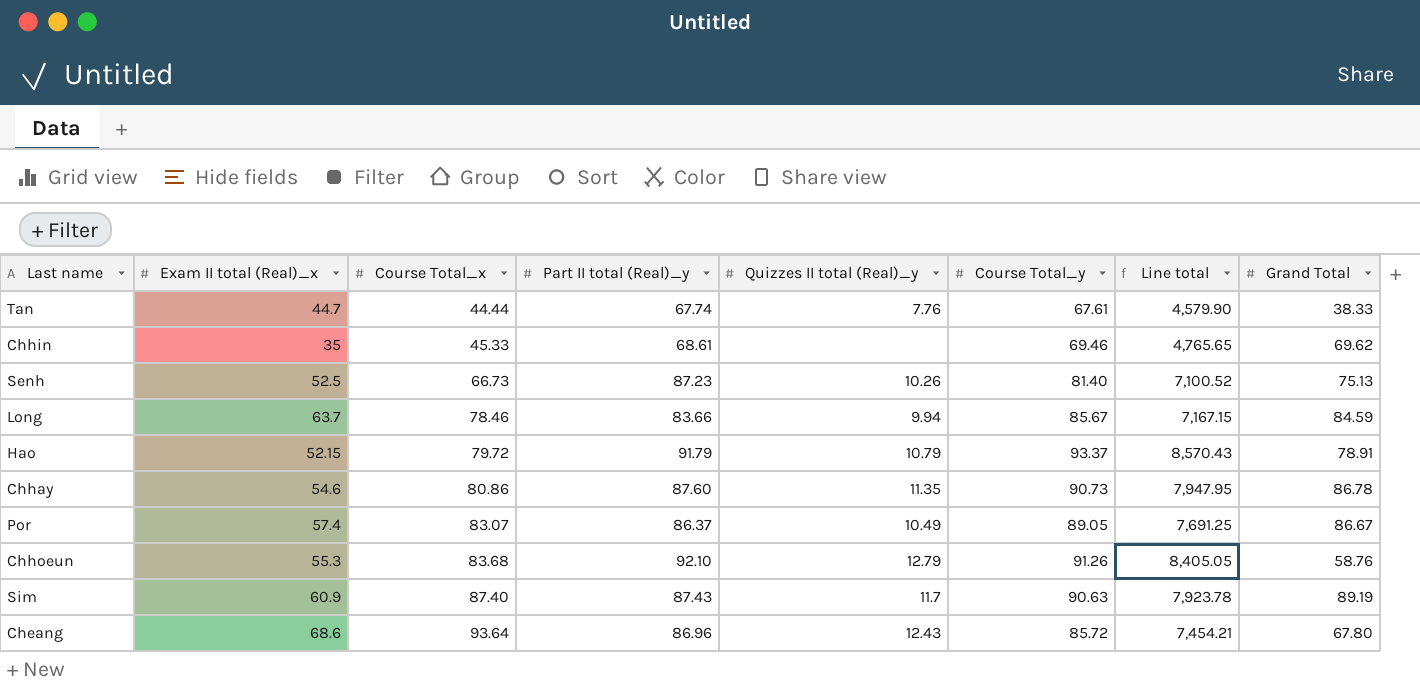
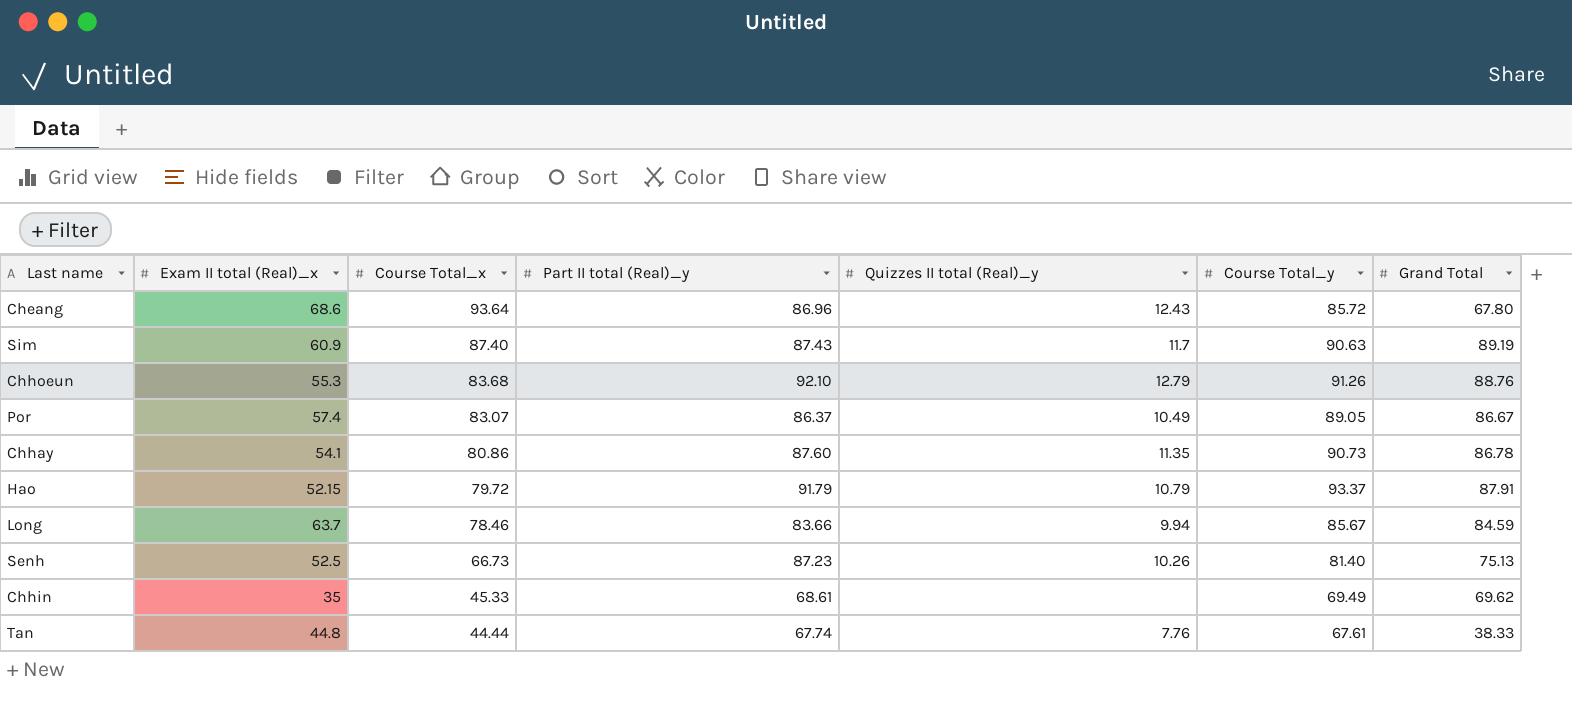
row order: Course Total_x ascending -> Course Total_x descending
column Line total | formula: [Part II total (Real)_y] * [Course Total_y] -> none
Chhoeun | Grand Total: 58.76 -> 88.76
Chhay | Exam II total (Real)_x: 54.6 -> 54.1
Hao | Grand Total: 78.91 -> 87.91
Chhin | Course Total_y: 69.46 -> 69.49
Tan | Exam II total (Real)_x: 44.7 -> 44.8

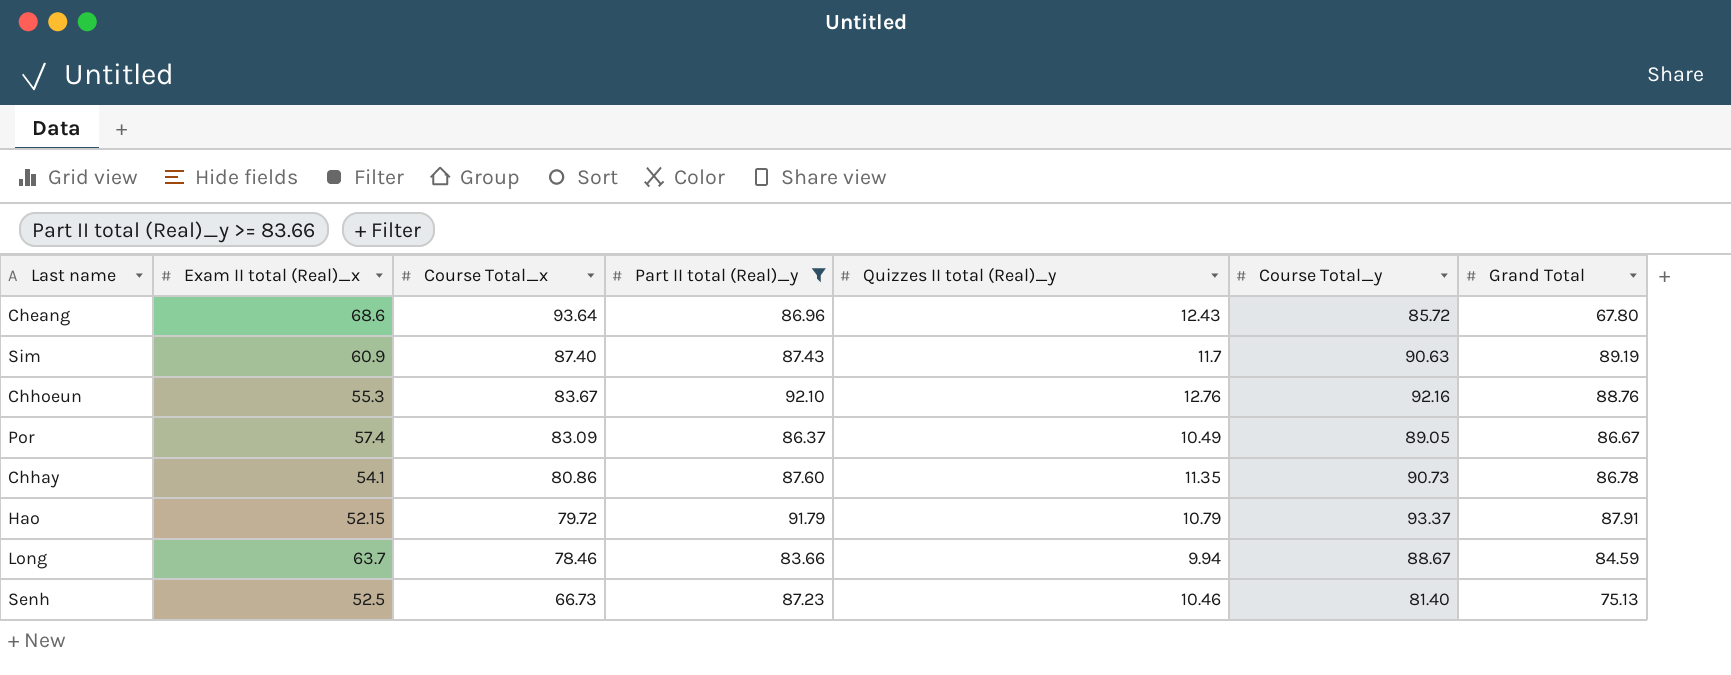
filter: none -> Part II total (Real)_y >= 83.66
Chhoeun | Course Total_x: 83.68 -> 83.67
Chhoeun | Quizzes II total (Real)_y: 12.79 -> 12.76
Chhoeun | Course Total_y: 91.26 -> 92.16
Por | Course Total_x: 83.07 -> 83.09
Long | Course Total_y: 85.67 -> 88.67
Senh | Quizzes II total (Real)_y: 10.26 -> 10.46

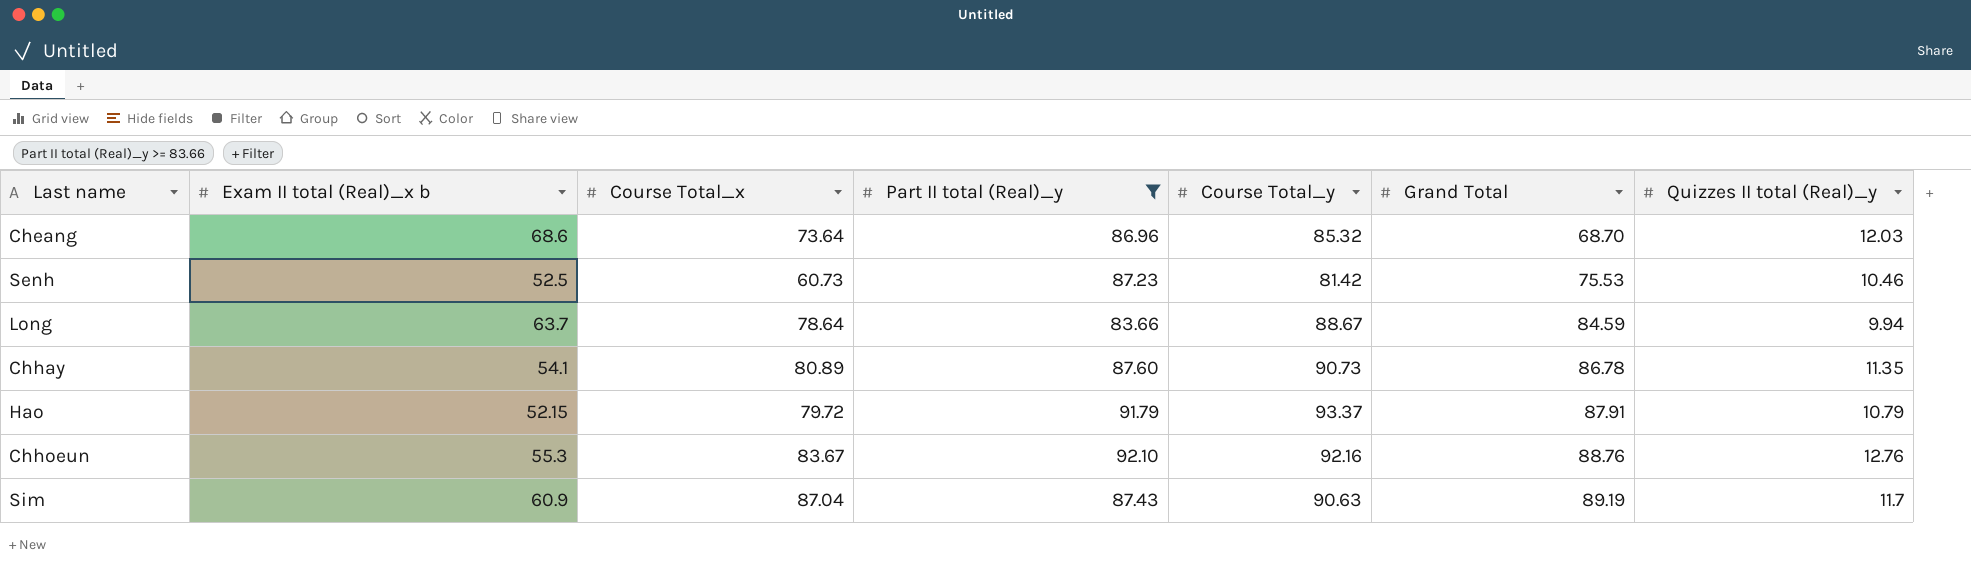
row order: Course Total_x descending -> Grand Total ascending
column name: Exam II total (Real)_x -> Exam II total (Real)_x b
column Quizzes II total (Real)_y | position: 5 -> 7
row Por: 57.4 | 83.09 | 86.37 | 10.49 | 89.05 | 86.67 -> none
Cheang | Course Total_x: 93.64 -> 73.64
Cheang | Course Total_y: 85.72 -> 85.32
Cheang | Grand Total: 67.80 -> 68.70
Cheang | Quizzes II total (Real)_y: 12.43 -> 12.03
Senh | Course Total_x: 66.73 -> 60.73
Senh | Course Total_y: 81.40 -> 81.42
Senh | Grand Total: 75.13 -> 75.53
Long | Course Total_x: 78.46 -> 78.64
Chhay | Course Total_x: 80.86 -> 80.89
Sim | Course Total_x: 87.40 -> 87.04

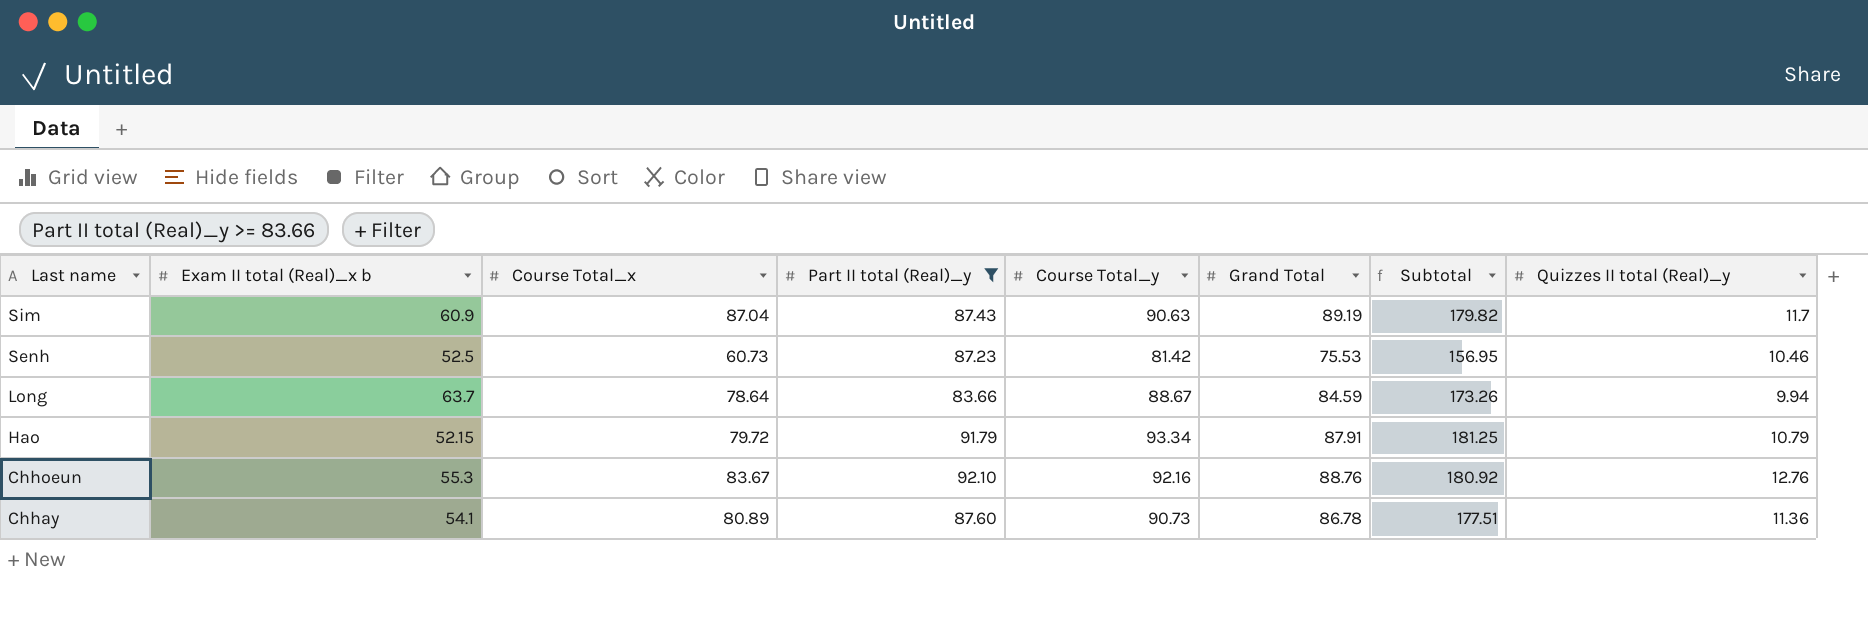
row order: Grand Total ascending -> Last name descending
column Subtotal | formula: none -> [Course Total_y] + [Grand Total]
row Cheang: 68.6 | 73.64 | 86.96 | 85.32 | 68.70 | 12.03 -> none
Hao | Course Total_y: 93.37 -> 93.34
Chhay | Quizzes II total (Real)_y: 11.35 -> 11.36

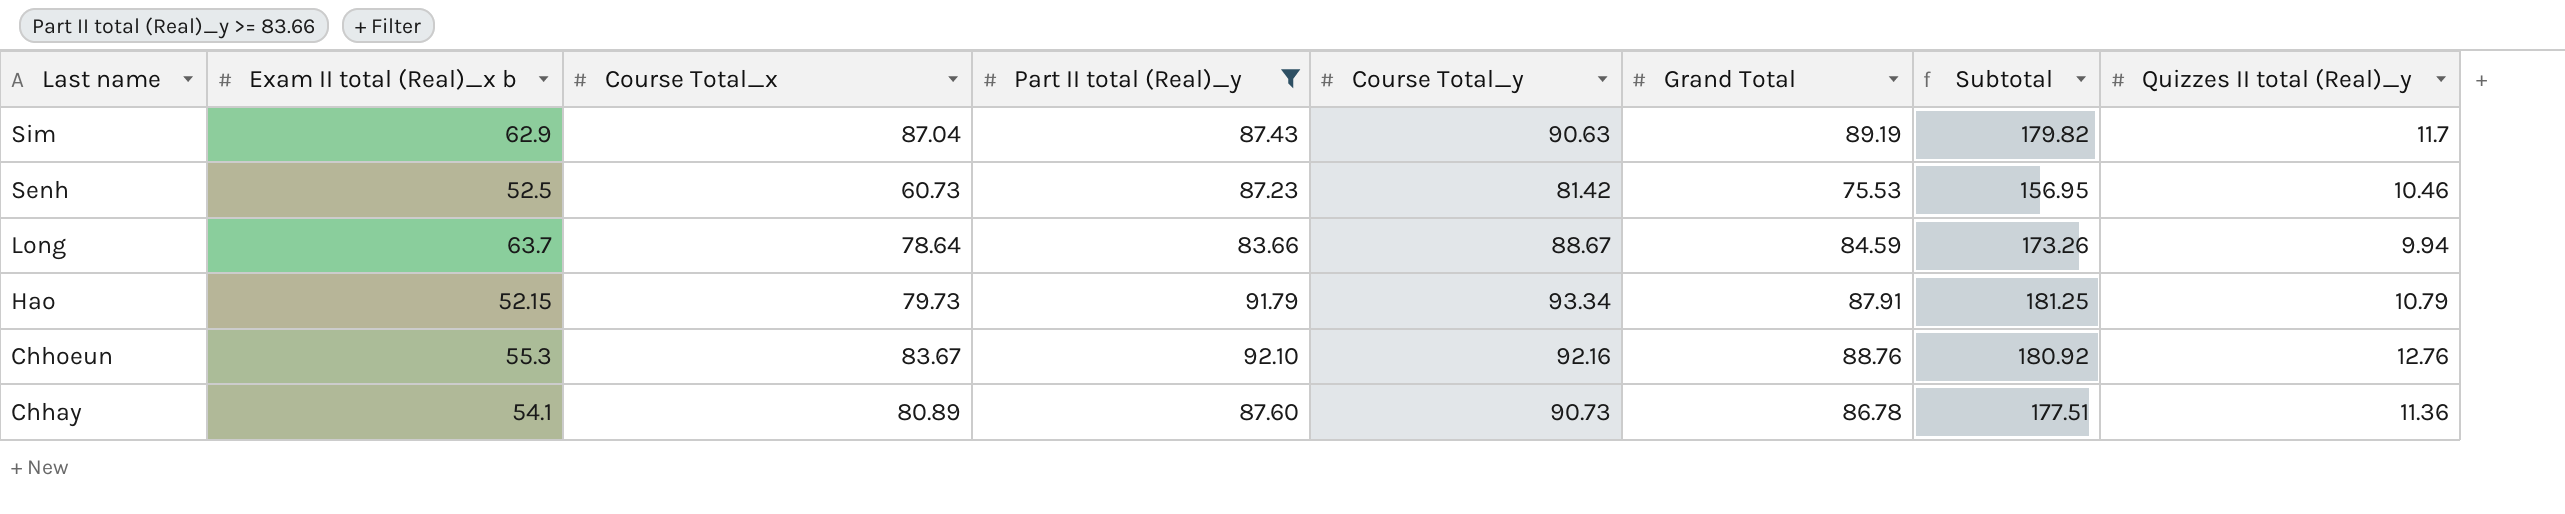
Sim | Exam II total (Real)_x b: 60.9 -> 62.9
Hao | Course Total_x: 79.72 -> 79.73

